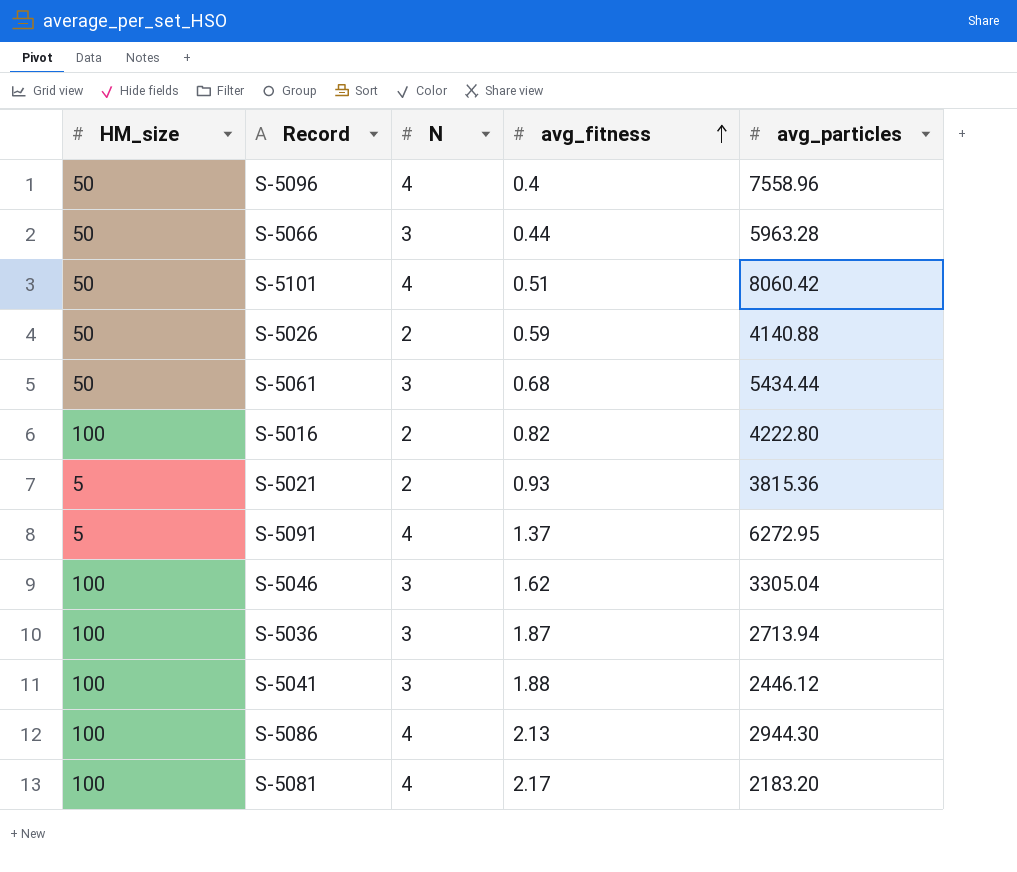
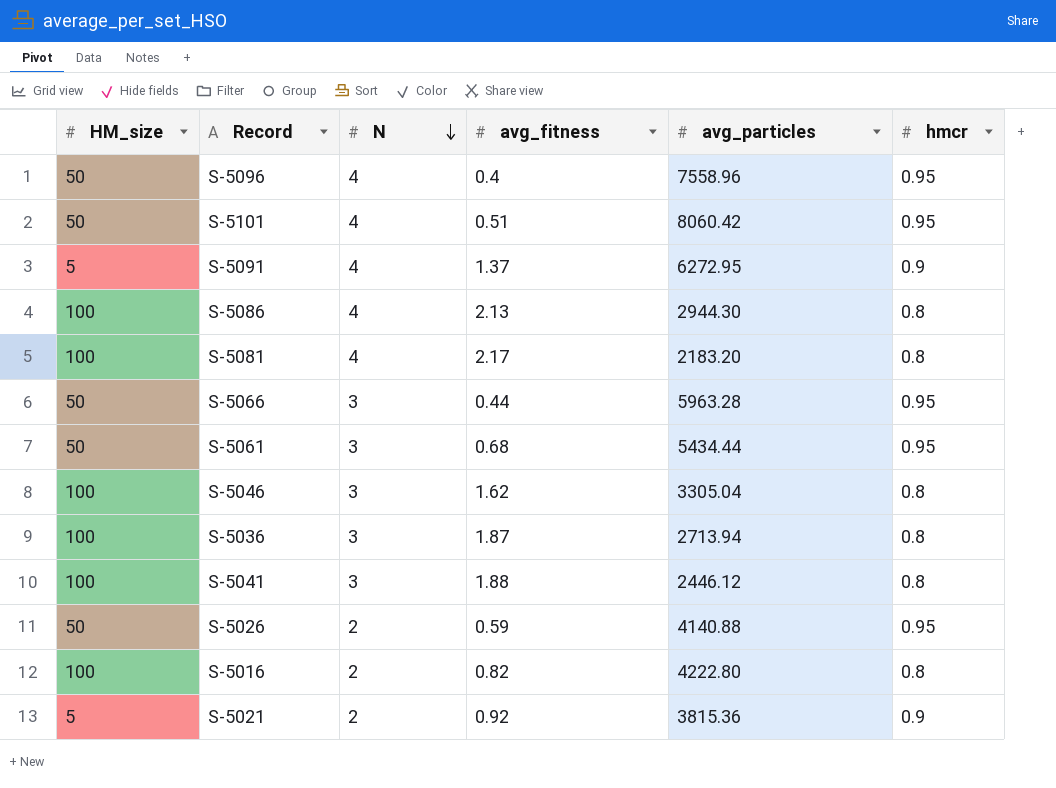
row order: avg_fitness ascending -> N descending
column hmcr | position: none -> 6
S-5021 | avg_fitness: 0.93 -> 0.92

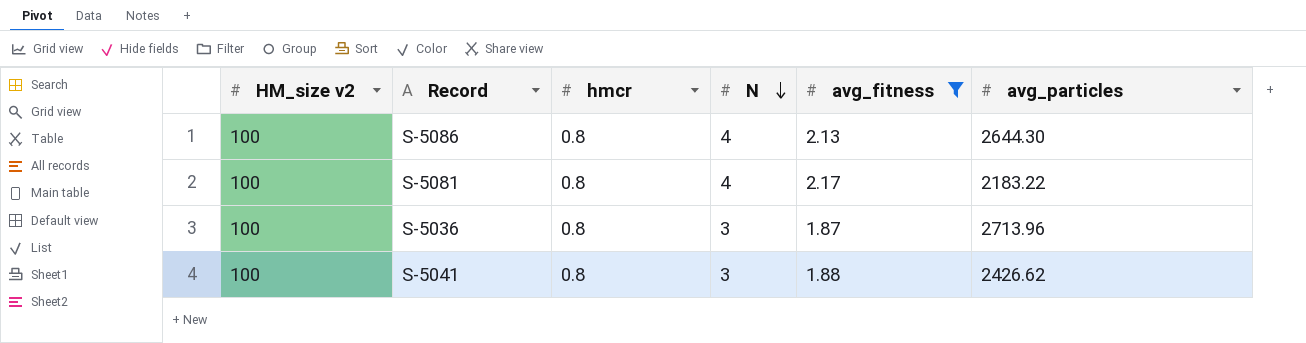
filter: none -> avg_fitness >= 1.87
column name: HM_size -> HM_size v2
column hmcr | position: 6 -> 3
S-5086 | avg_particles: 2944.30 -> 2644.30
S-5081 | avg_particles: 2183.20 -> 2183.22
S-5036 | avg_particles: 2713.94 -> 2713.96
S-5041 | avg_particles: 2446.12 -> 2426.62

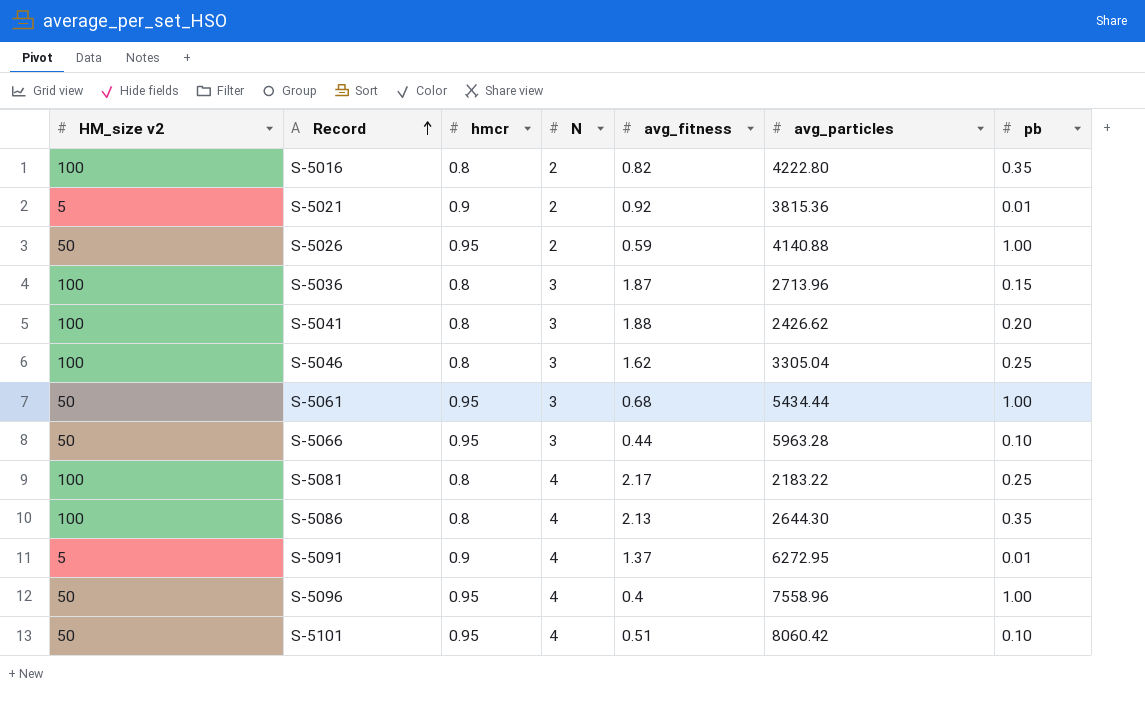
filter: avg_fitness >= 1.87 -> none
row order: N descending -> Record ascending
column pb | position: none -> 7

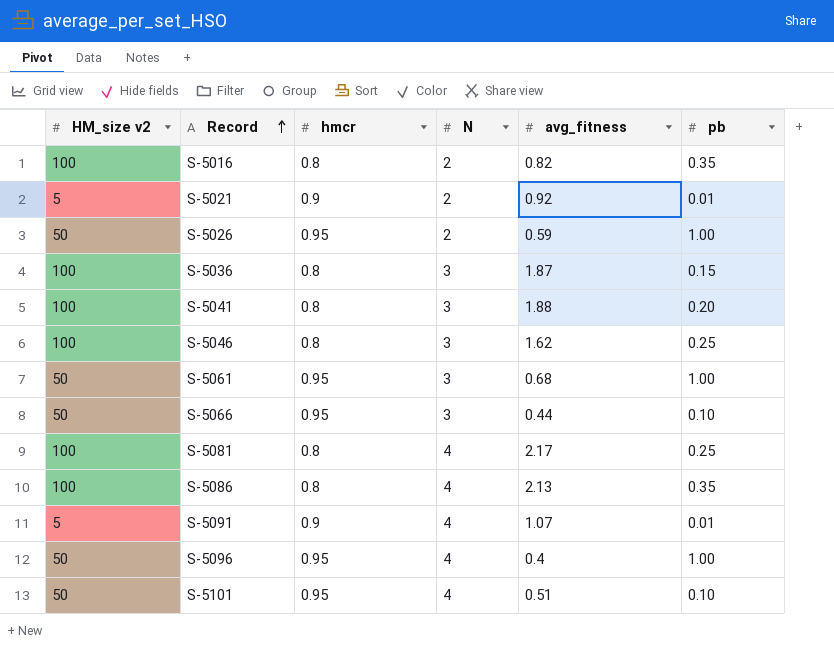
column avg_particles | position: 6 -> none
S-5091 | avg_fitness: 1.37 -> 1.07

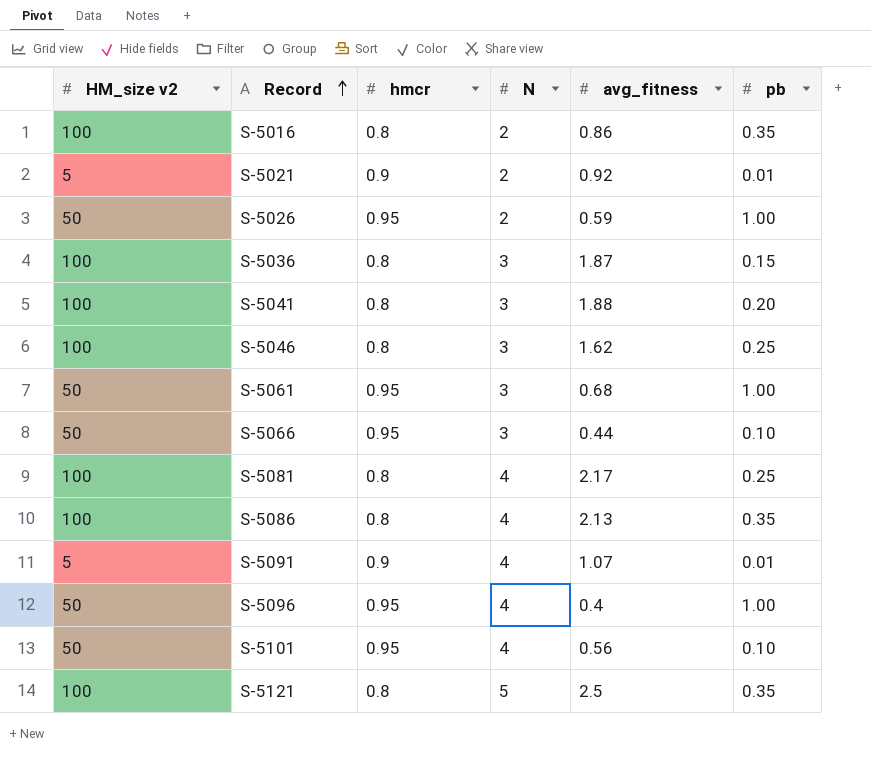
S-5016 | avg_fitness: 0.82 -> 0.86
S-5101 | avg_fitness: 0.51 -> 0.56
row S-5121: none -> 100 | 0.8 | 5 | 2.5 | 0.35

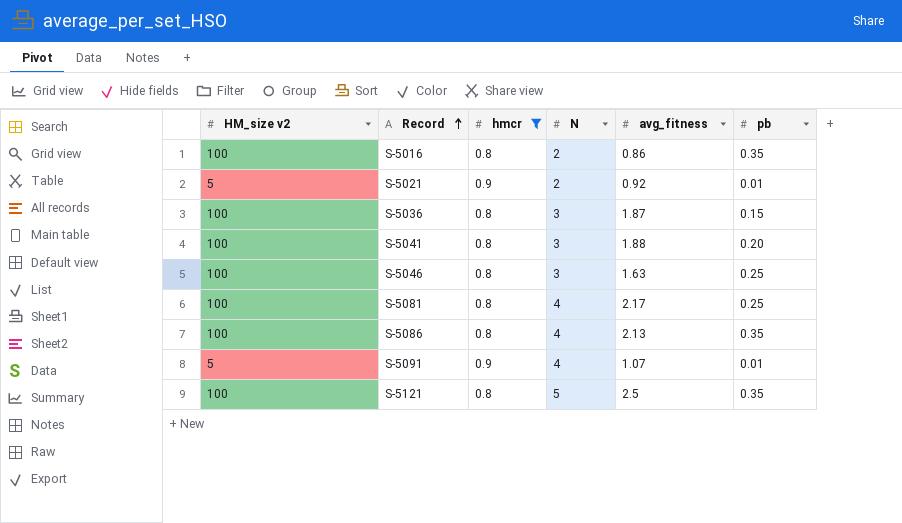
filter: none -> hmcr != 0.95
S-5046 | avg_fitness: 1.62 -> 1.63

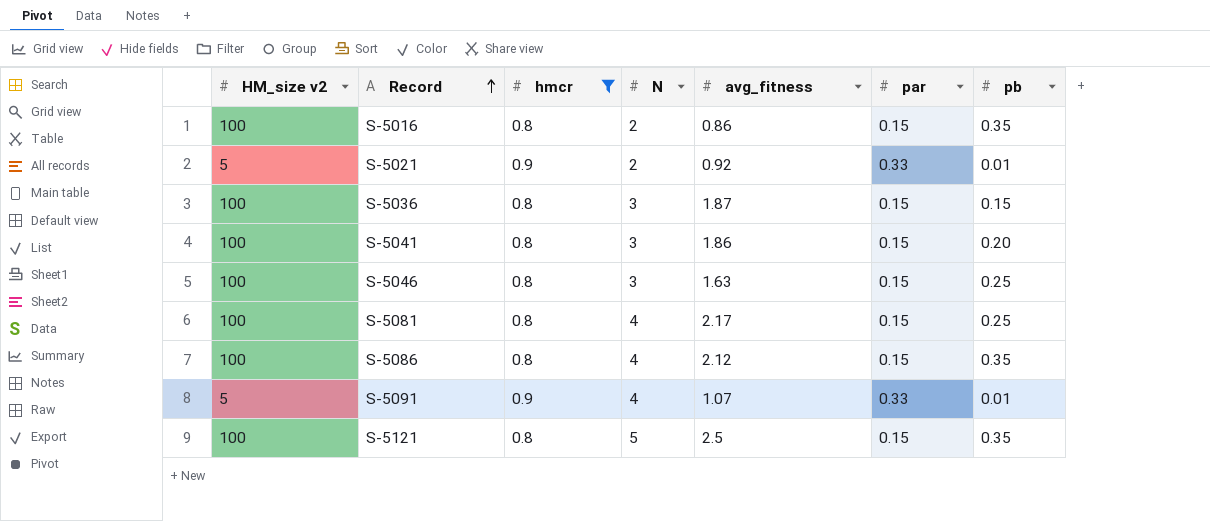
column par | position: none -> 6
S-5041 | avg_fitness: 1.88 -> 1.86
S-5086 | avg_fitness: 2.13 -> 2.12

